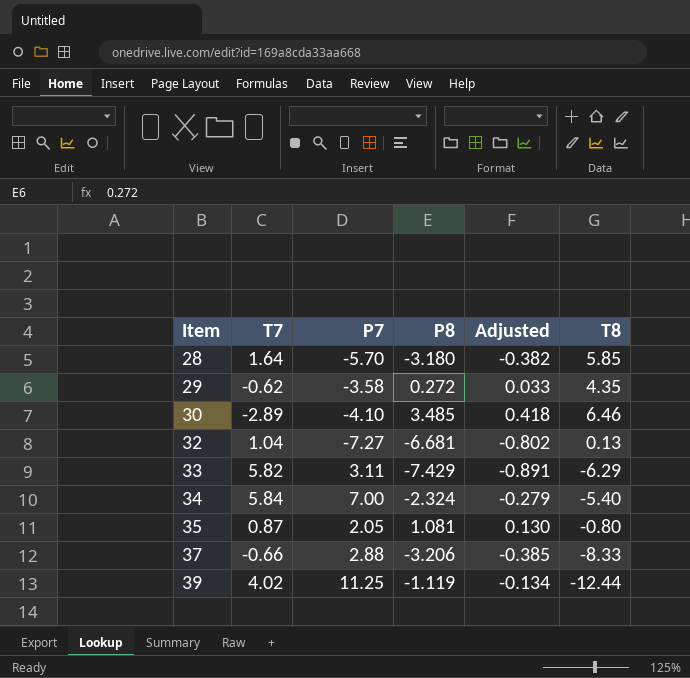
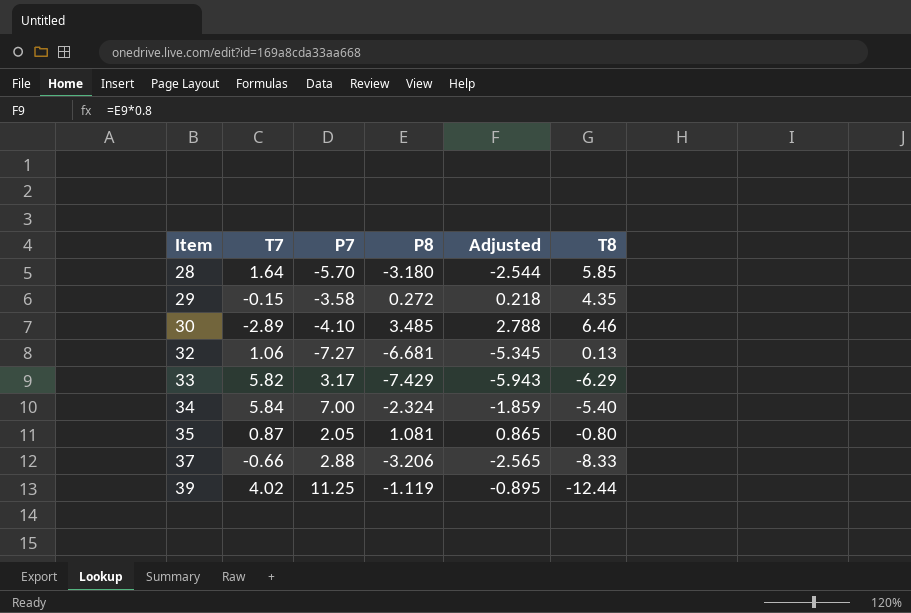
column Adjusted | formula: [P8] * 0.12 -> [P8] * 0.8
29 | T7: -0.62 -> -0.15
32 | T7: 1.04 -> 1.06
33 | P7: 3.11 -> 3.17

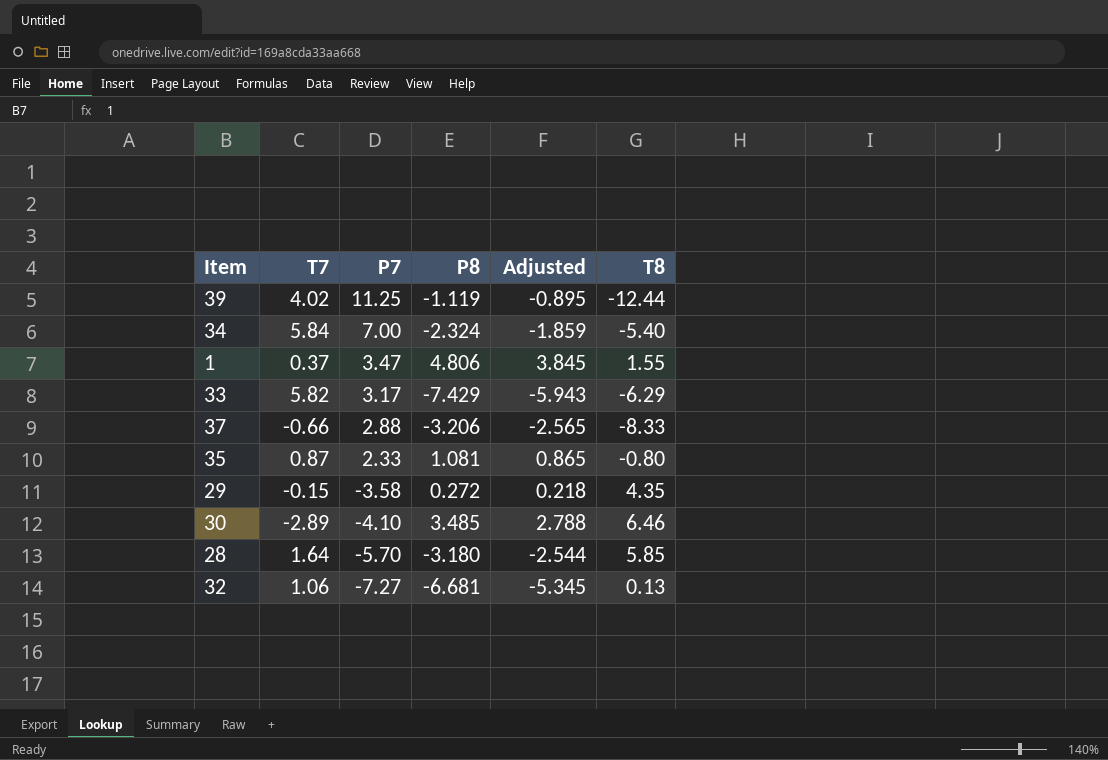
row order: Item ascending -> P7 descending
row 1: none -> 0.37 | 3.47 | 4.806 | 3.845 | 1.55
35 | P7: 2.05 -> 2.33

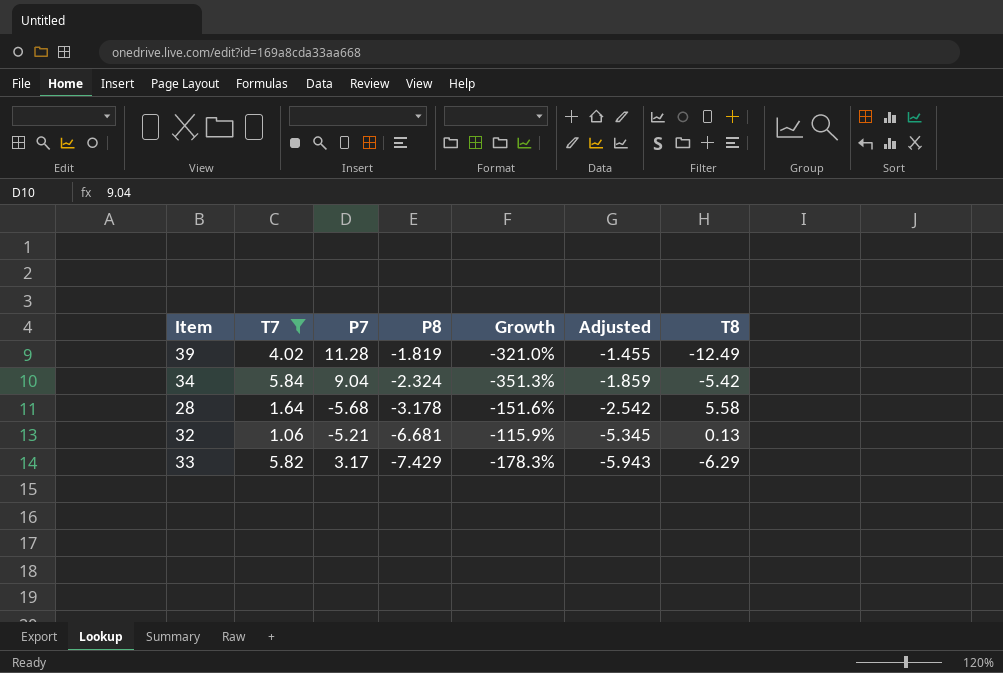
filter: none -> T7 >= 1.06
row order: P7 descending -> P8 descending
column Growth | formula: none -> ([T7] - [P8]) / [P8]
39 | P7: 11.25 -> 11.28
39 | P8: -1.119 -> -1.819
39 | Adjusted: -0.895 -> -1.455
39 | T8: -12.44 -> -12.49
34 | P7: 7.00 -> 9.04
34 | T8: -5.40 -> -5.42
28 | P7: -5.70 -> -5.68
28 | P8: -3.180 -> -3.178
28 | Adjusted: -2.544 -> -2.542
28 | T8: 5.85 -> 5.58
32 | P7: -7.27 -> -5.21

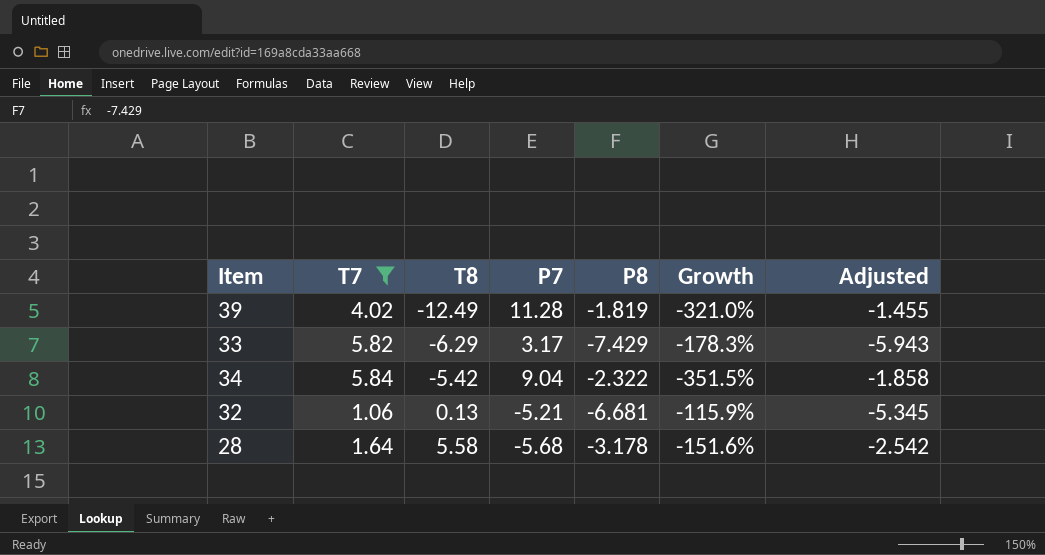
row order: P8 descending -> T8 ascending
column T8 | position: 7 -> 3
34 | P8: -2.324 -> -2.322
34 | Growth: -351.3% -> -351.5%
34 | Adjusted: -1.859 -> -1.858

